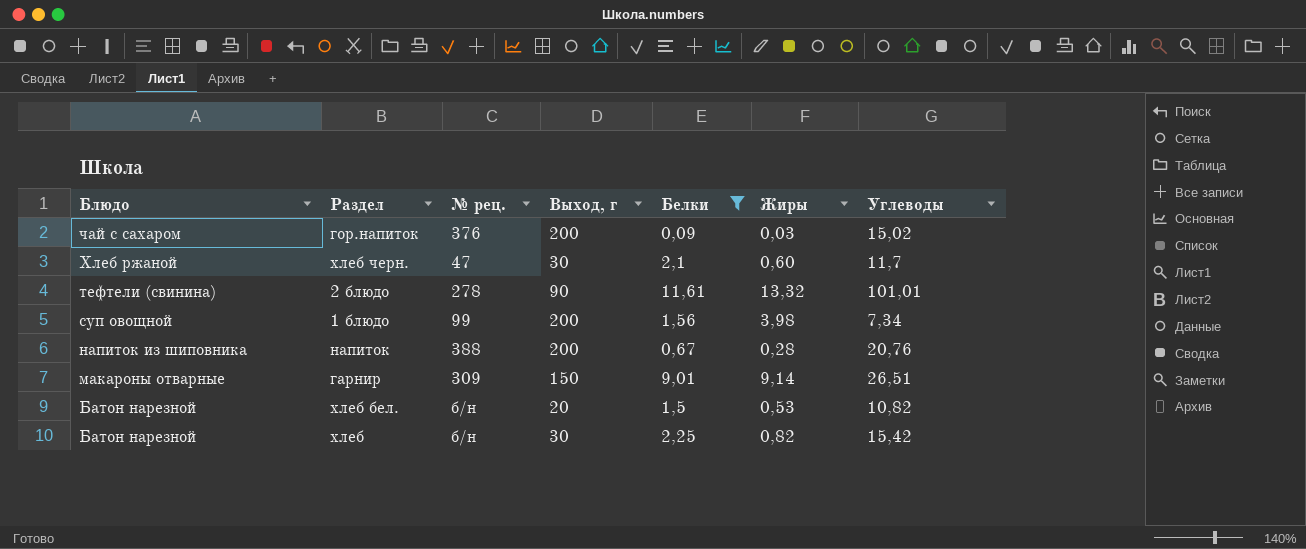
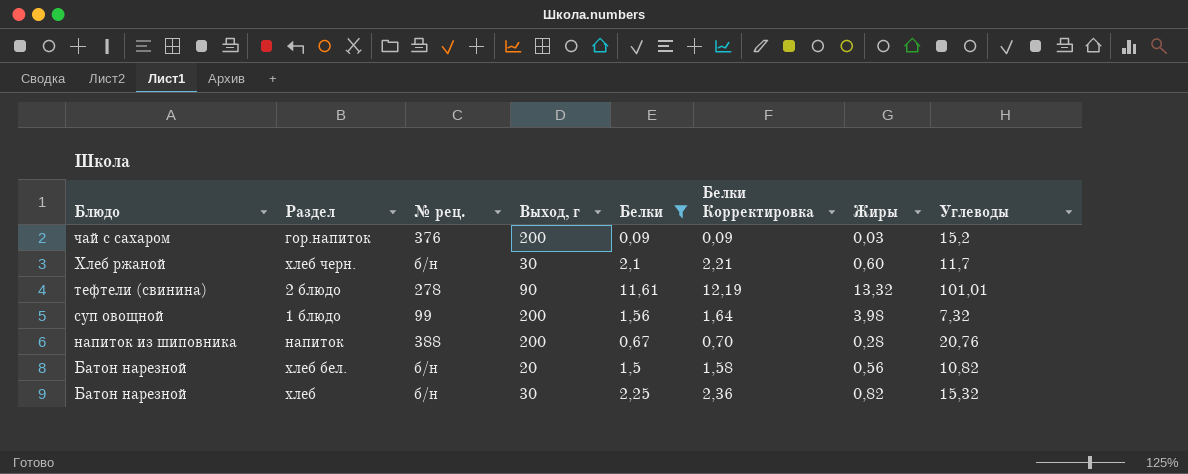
column Белки Корректировка | formula: none -> [Белки] * 1,05
row гарнир: макароны отварные | 309 | 150 | 9,01 | 9,14 | 26,51 -> none
гор.напиток | Углеводы: 15,02 -> 15,2
хлеб черн. | № рец.: 47 -> б/н
1 блюдо | Углеводы: 7,34 -> 7,32
хлеб бел. | Жиры: 0,53 -> 0,56
хлеб | Углеводы: 15,42 -> 15,32

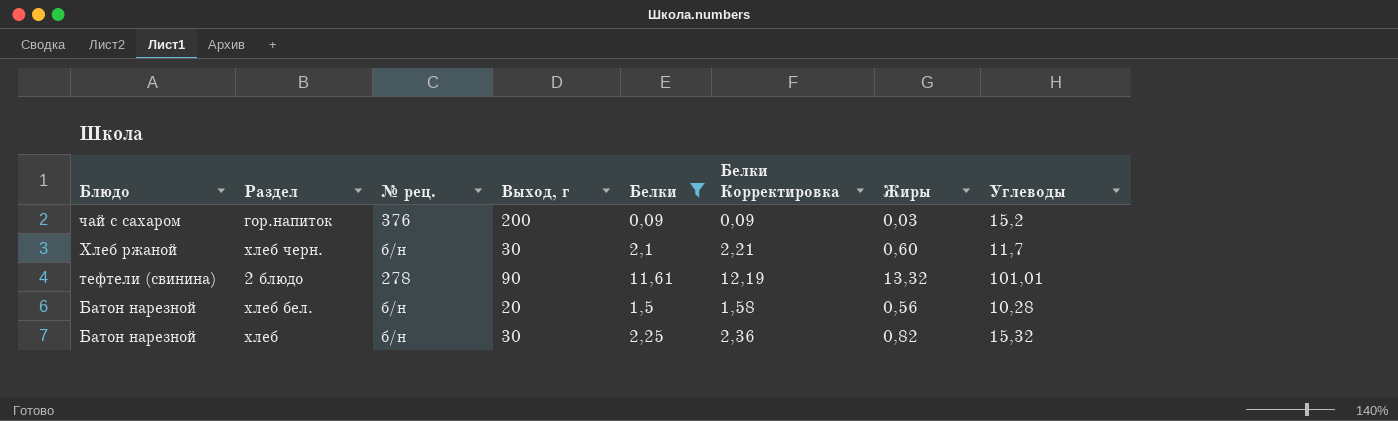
row 1 блюдо: суп овощной | 99 | 200 | 1,56 | 1,64 | 3,98 | 7,32 -> none
row напиток: напиток из шиповника | 388 | 200 | 0,67 | 0,70 | 0,28 | 20,76 -> none
хлеб бел. | Углеводы: 10,82 -> 10,28

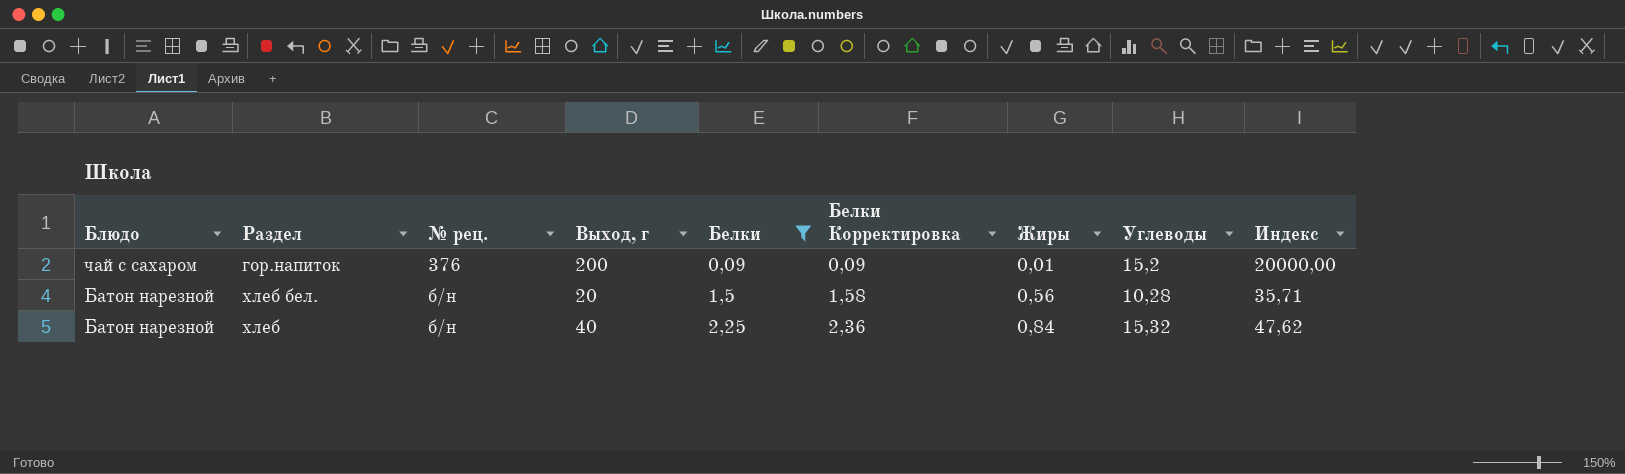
column Индекс | formula: none -> [Выход, г] / [Жиры]
row хлеб черн.: Хлеб ржаной | б/н | 30 | 2,1 | 2,21 | 0,60 | 11,7 -> none
row 2 блюдо: тефтели (свинина) | 278 | 90 | 11,61 | 12,19 | 13,32 | 101,01 -> none
гор.напиток | Жиры: 0,03 -> 0,01
хлеб | Выход, г: 30 -> 40
хлеб | Жиры: 0,82 -> 0,84

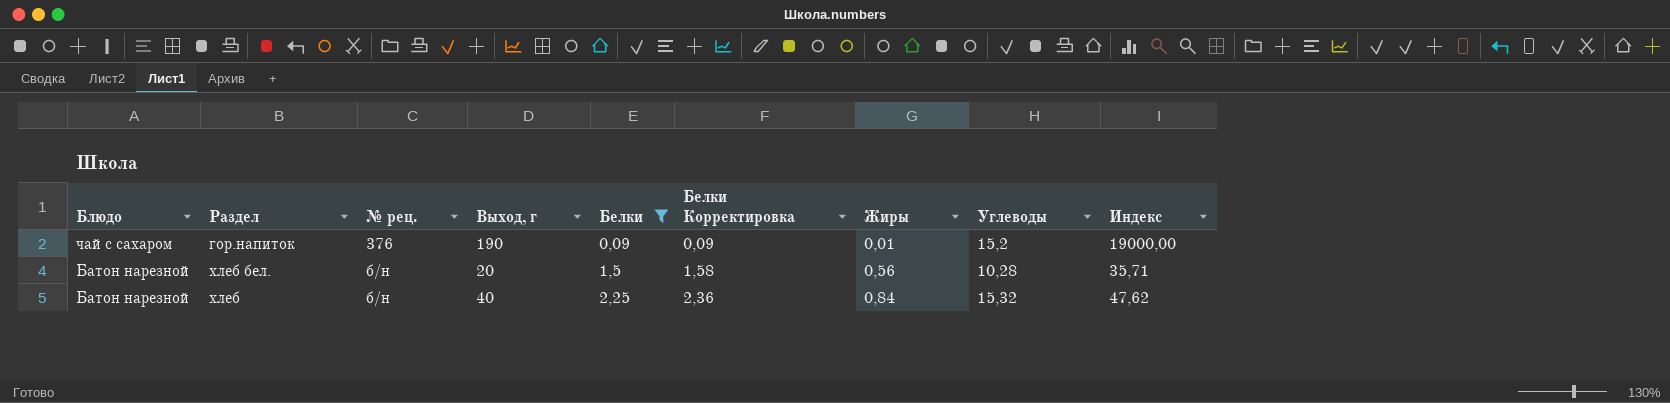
гор.напиток | Выход, г: 200 -> 190
гор.напиток | Индекс: 20000,00 -> 19000,00

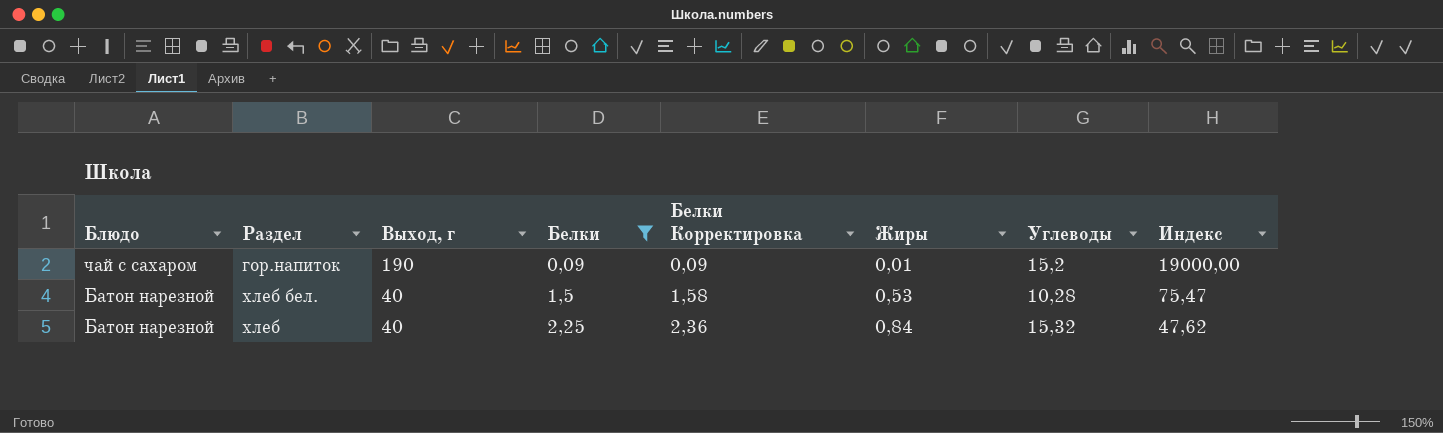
column № рец. | position: 3 -> none
хлеб бел. | Выход, г: 20 -> 40
хлеб бел. | Жиры: 0,56 -> 0,53
хлеб бел. | Индекс: 35,71 -> 75,47

